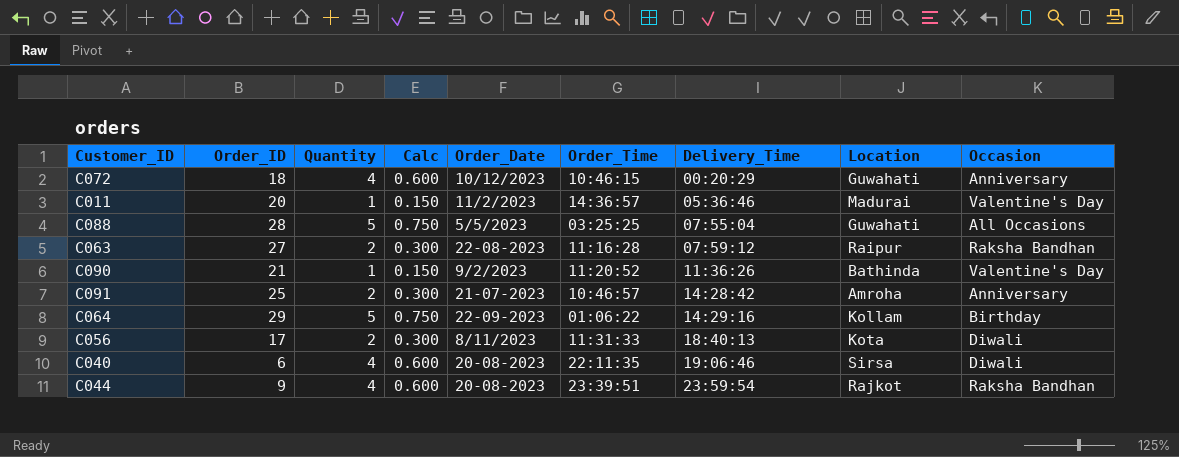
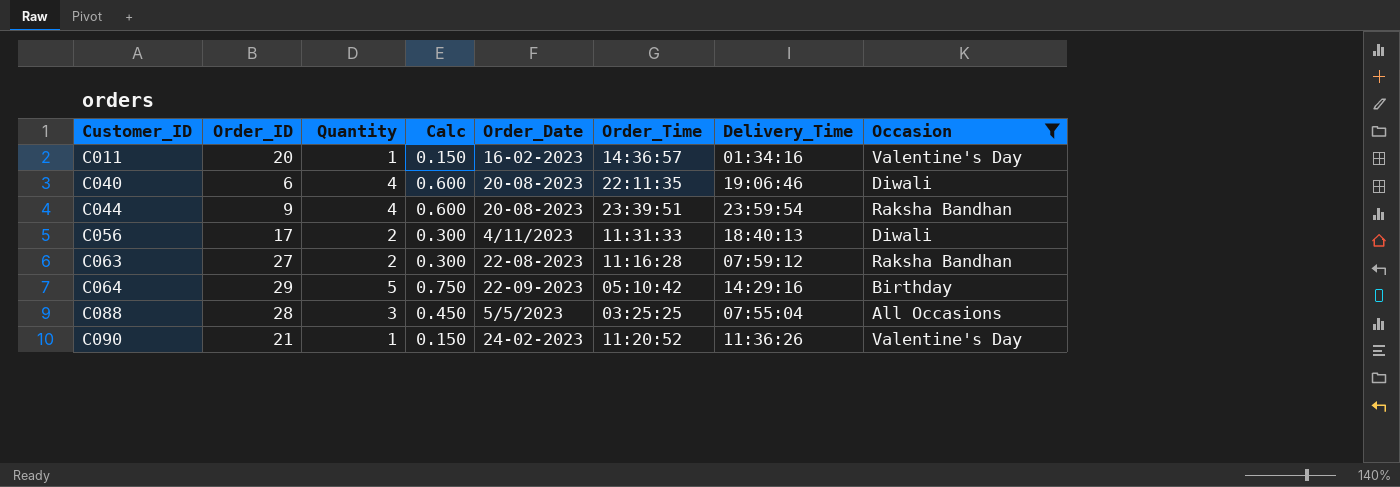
filter: none -> Occasion != Anniversary
row order: Delivery_Time ascending -> Customer_ID ascending
column Location | position: 8 -> none
C011 | Order_Date: 11/2/2023 -> 16-02-2023
C011 | Delivery_Time: 05:36:46 -> 01:34:16
C056 | Order_Date: 8/11/2023 -> 4/11/2023
C064 | Order_Time: 01:06:22 -> 05:10:42
C088 | Quantity: 5 -> 3
C088 | Calc: 0.750 -> 0.450
C090 | Order_Date: 9/2/2023 -> 24-02-2023

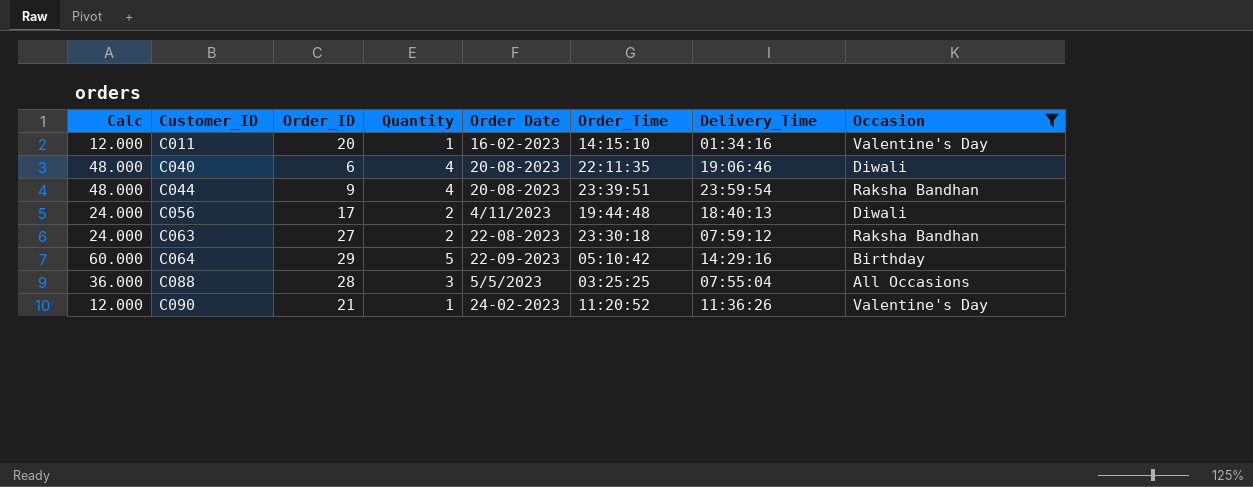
column Calc | formula: [Quantity] * 0.15 -> [Quantity] * 12
column Calc | position: 4 -> 1
column name: Order_Date -> Order Date
C011 | Order_Time: 14:36:57 -> 14:15:10
C056 | Order_Time: 11:31:33 -> 19:44:48
C063 | Order_Time: 11:16:28 -> 23:30:18

